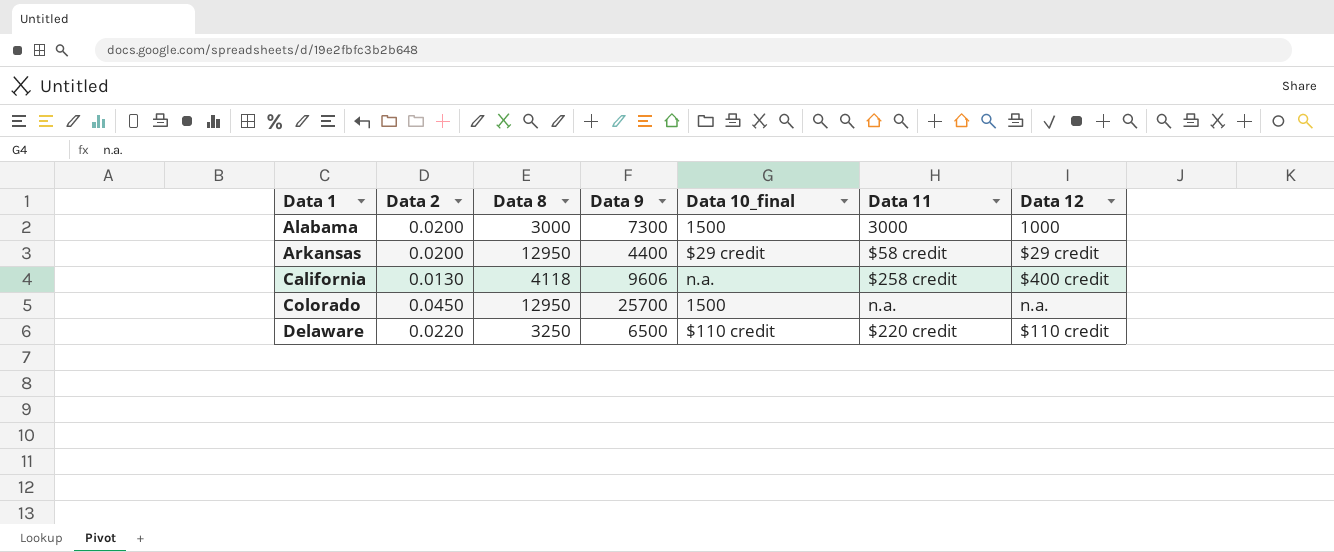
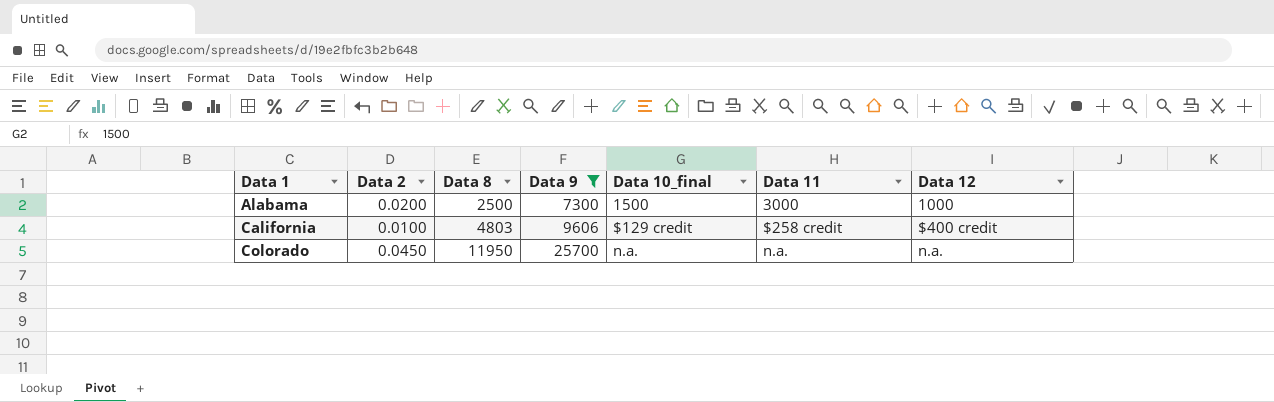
filter: none -> Data 9 >= 7300
Alabama | Data 8: 3000 -> 2500
California | Data 2: 0.0130 -> 0.0100
California | Data 8: 4118 -> 4803
California | Data 10_final: n.a. -> $129 credit
Colorado | Data 8: 12950 -> 11950
Colorado | Data 10_final: 1500 -> n.a.

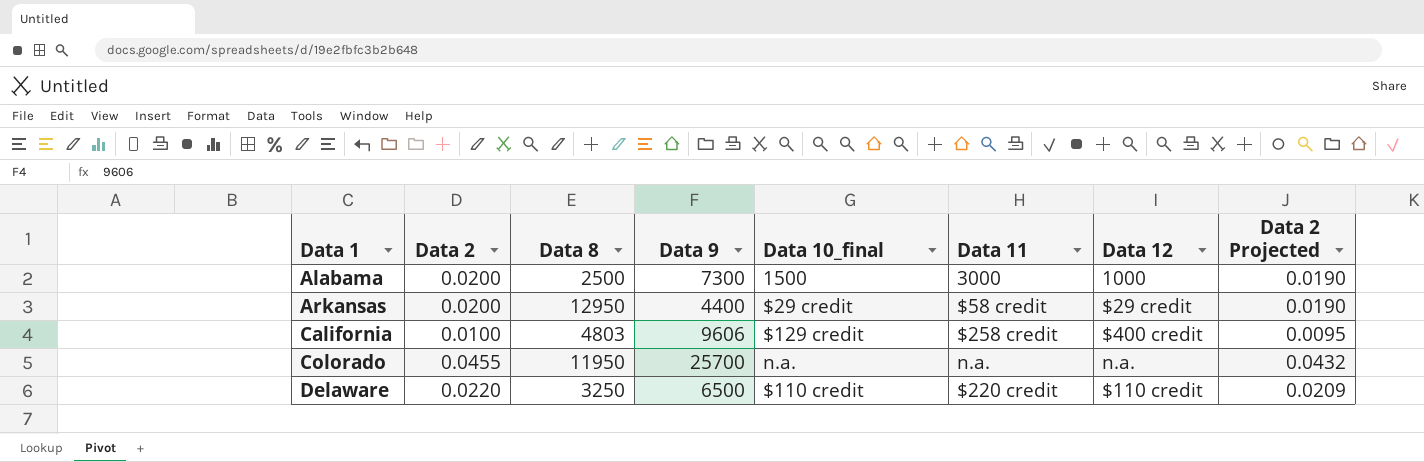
filter: Data 9 >= 7300 -> none
column Data 2 Projected | formula: none -> [Data 2] * 0.95
Colorado | Data 2: 0.0450 -> 0.0455

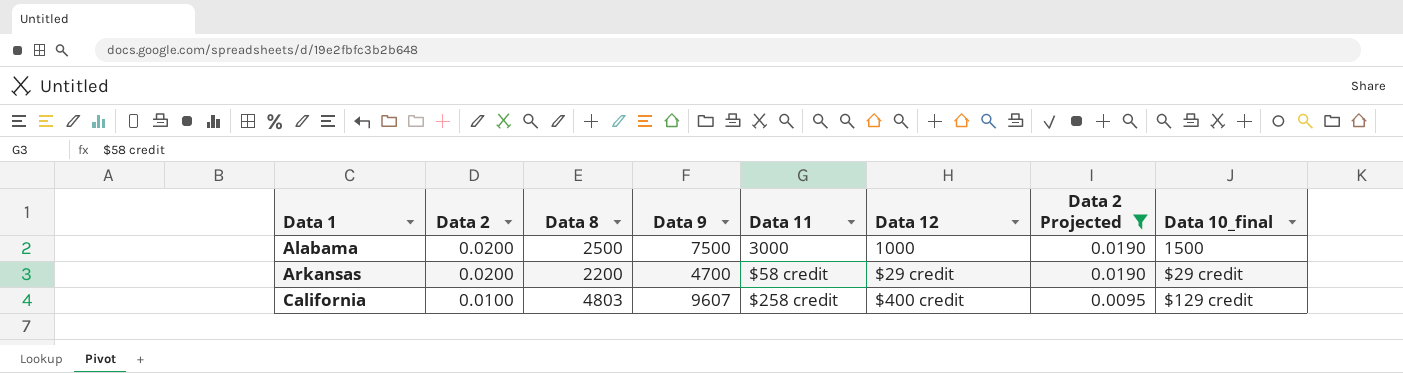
filter: none -> Data 2 Projected <= 0.0190
column Data 10_final | position: 5 -> 8
Alabama | Data 9: 7300 -> 7500
Arkansas | Data 8: 12950 -> 2200
Arkansas | Data 9: 4400 -> 4700
California | Data 9: 9606 -> 9607

